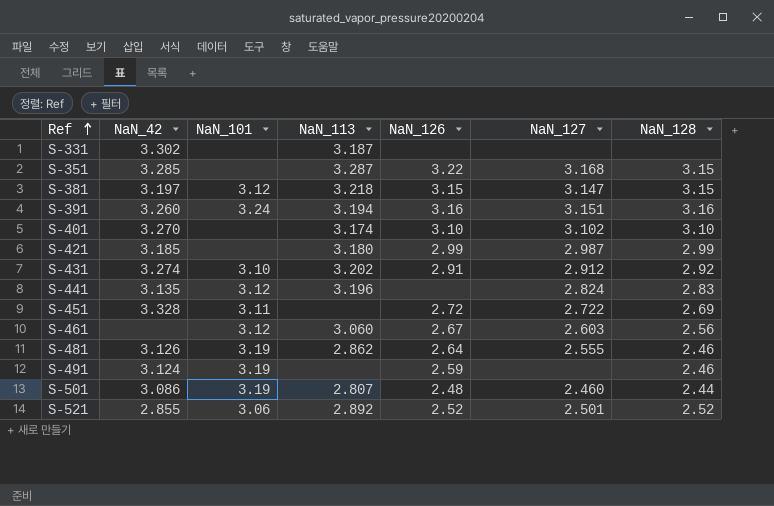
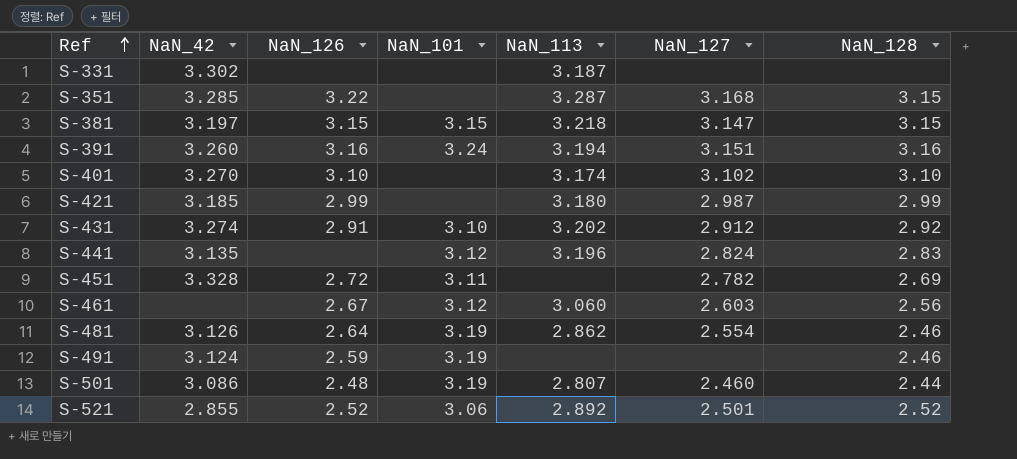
column NaN_126 | position: 5 -> 3
S-381 | NaN_101: 3.12 -> 3.15
S-451 | NaN_127: 2.722 -> 2.782
S-481 | NaN_127: 2.555 -> 2.554

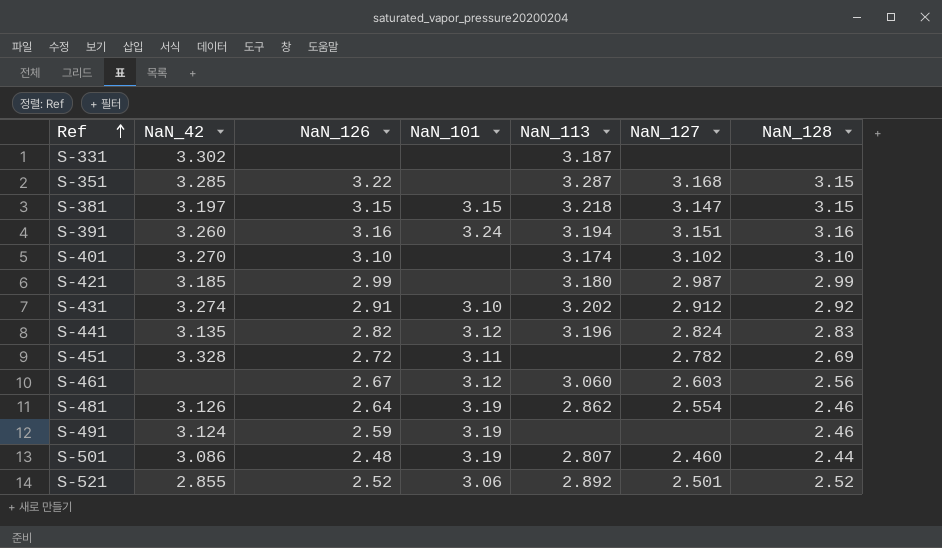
S-441 | NaN_126: none -> 2.82

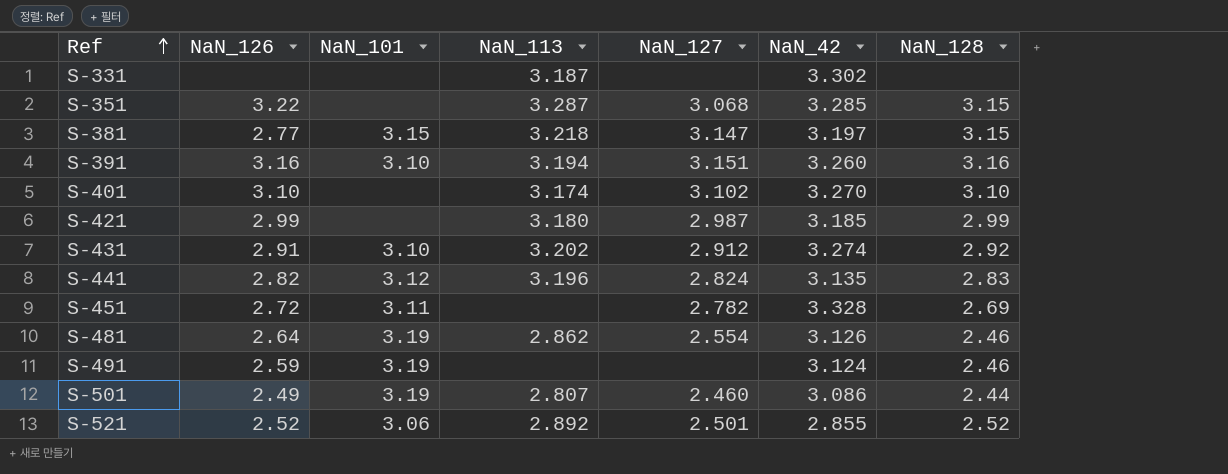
column NaN_42 | position: 2 -> 6
row S-461: none | 2.67 | 3.12 | 3.060 | 2.603 | 2.56 -> none
S-351 | NaN_127: 3.168 -> 3.068
S-381 | NaN_126: 3.15 -> 2.77
S-391 | NaN_101: 3.24 -> 3.10
S-501 | NaN_126: 2.48 -> 2.49

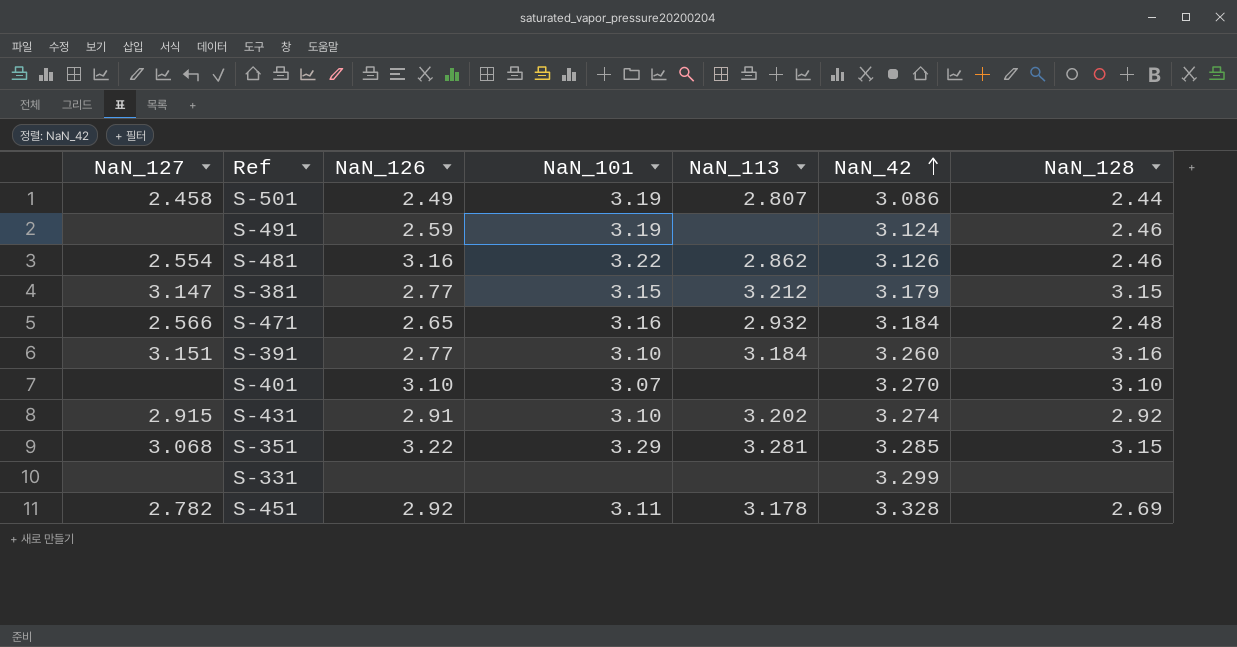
row order: Ref ascending -> NaN_42 ascending
column NaN_127 | position: 5 -> 1
row S-421: 2.99 | none | 3.180 | 2.987 | 3.185 | 2.99 -> none
row S-441: 2.82 | 3.12 | 3.196 | 2.824 | 3.135 | 2.83 -> none
row S-521: 2.52 | 3.06 | 2.892 | 2.501 | 2.855 | 2.52 -> none
S-501 | NaN_127: 2.460 -> 2.458
S-481 | NaN_126: 2.64 -> 3.16
S-481 | NaN_101: 3.19 -> 3.22
S-381 | NaN_113: 3.218 -> 3.212
S-381 | NaN_42: 3.197 -> 3.179
row S-471: none -> 2.566 | 2.65 | 3.16 | 2.932 | 3.184 | 2.48
S-391 | NaN_126: 3.16 -> 2.77
S-391 | NaN_113: 3.194 -> 3.184
S-401 | NaN_127: 3.102 -> none
S-401 | NaN_101: none -> 3.07
S-401 | NaN_113: 3.174 -> none
S-431 | NaN_127: 2.912 -> 2.915
S-351 | NaN_101: none -> 3.29
S-351 | NaN_113: 3.287 -> 3.281
S-331 | NaN_113: 3.187 -> none
S-331 | NaN_42: 3.302 -> 3.299
S-451 | NaN_126: 2.72 -> 2.92
S-451 | NaN_113: none -> 3.178

